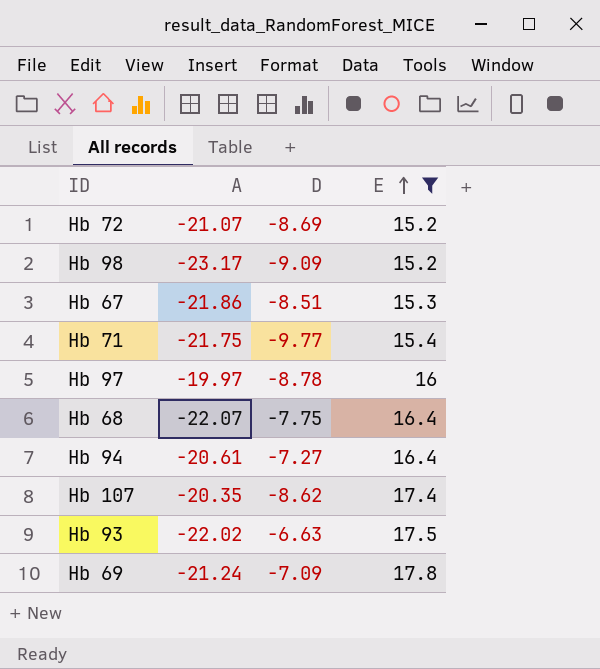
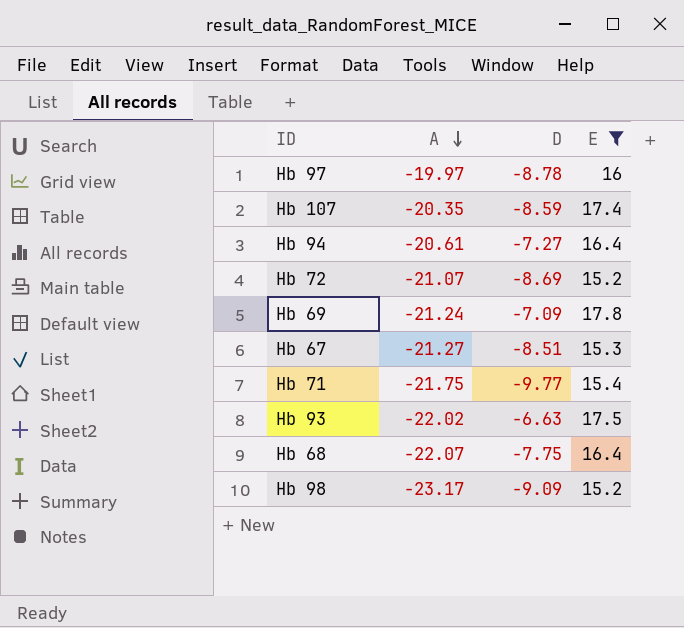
row order: E ascending -> A descending
Hb 107 | D: -8.62 -> -8.59
Hb 67 | A: -21.86 -> -21.27

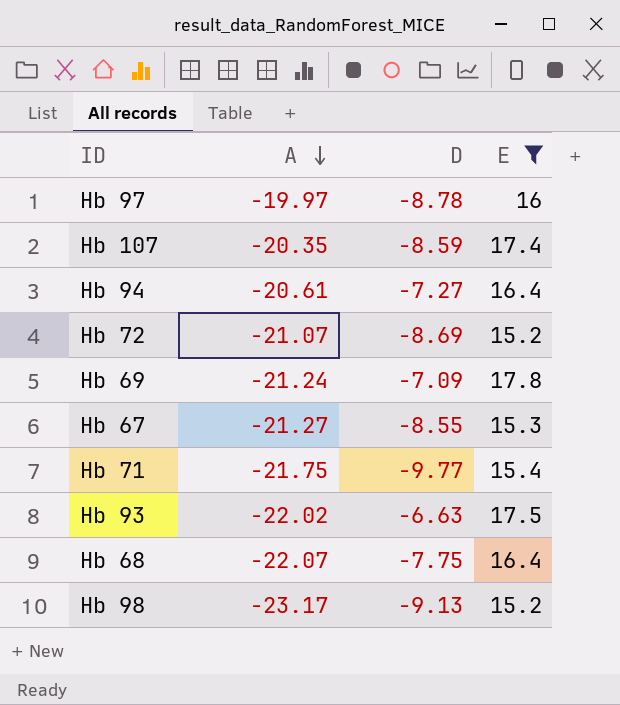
Hb 67 | D: -8.51 -> -8.55
Hb 98 | D: -9.09 -> -9.13

